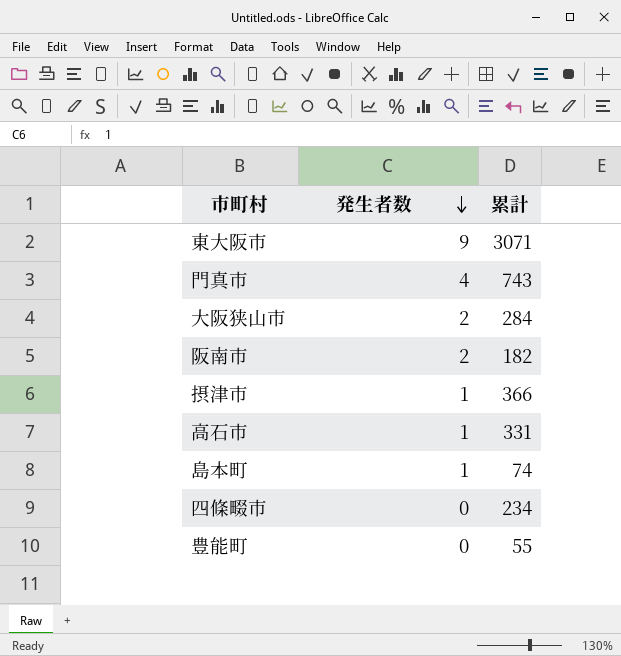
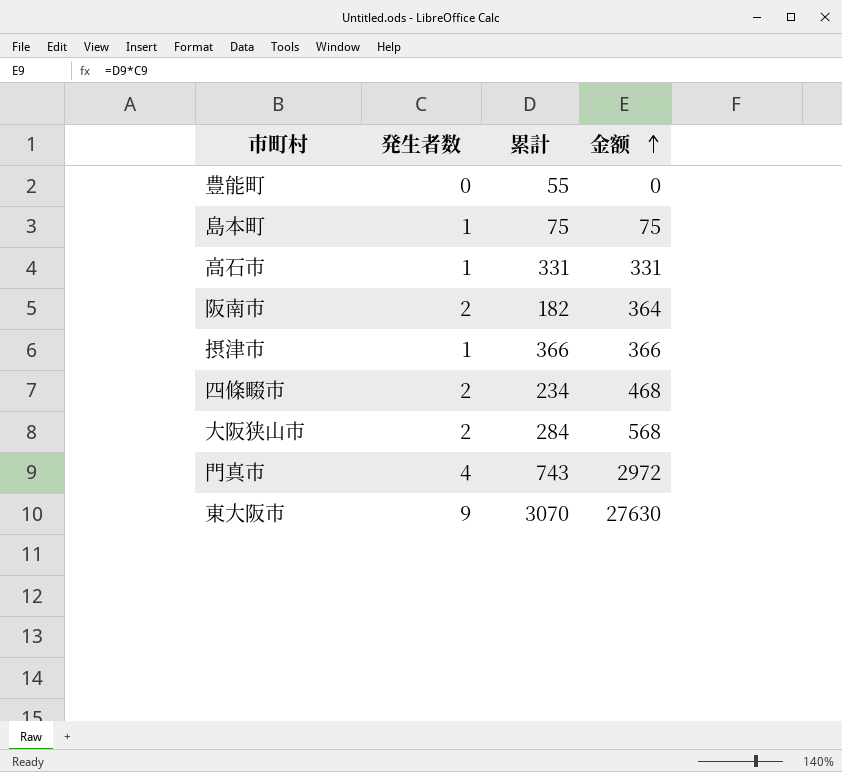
row order: 発生者数 descending -> 金额 ascending
column 金额 | formula: none -> [発生者数] * [累計]
島本町 | 累計: 74 -> 75
四條畷市 | 発生者数: 0 -> 2
東大阪市 | 累計: 3071 -> 3070

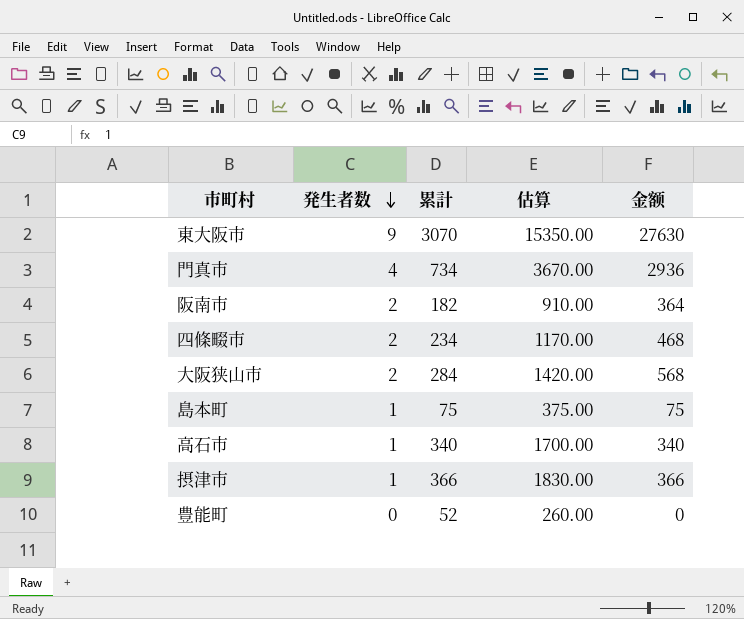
row order: 金额 ascending -> 発生者数 descending
column 估算 | formula: none -> [累計] * 5
門真市 | 累計: 743 -> 734
門真市 | 金额: 2972 -> 2936
高石市 | 累計: 331 -> 340
高石市 | 金额: 331 -> 340
豊能町 | 累計: 55 -> 52

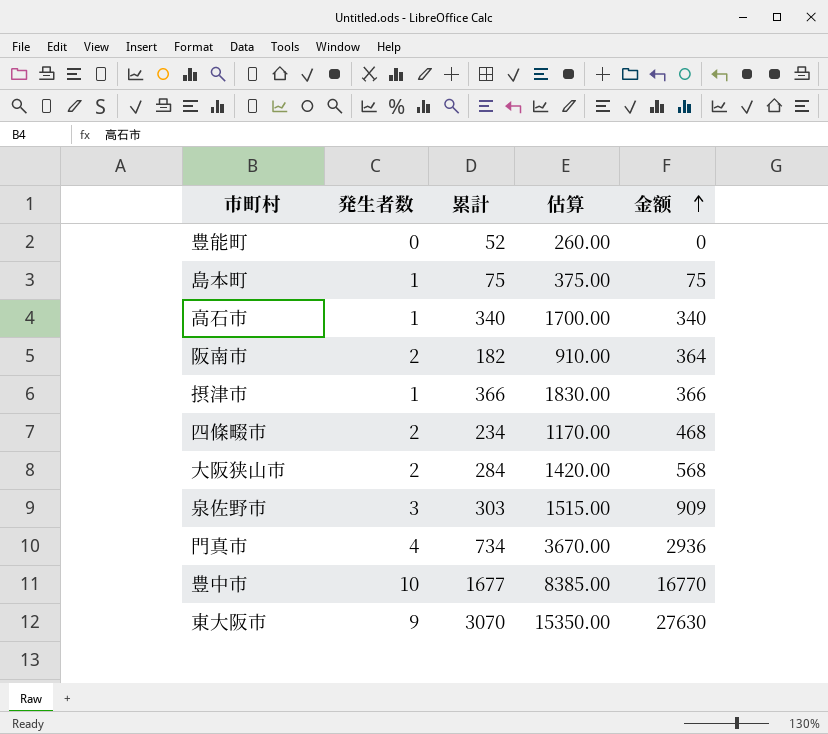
row order: 発生者数 descending -> 金额 ascending
row 泉佐野市: none -> 3 | 303 | 1515.00 | 909
row 豊中市: none -> 10 | 1677 | 8385.00 | 16770

